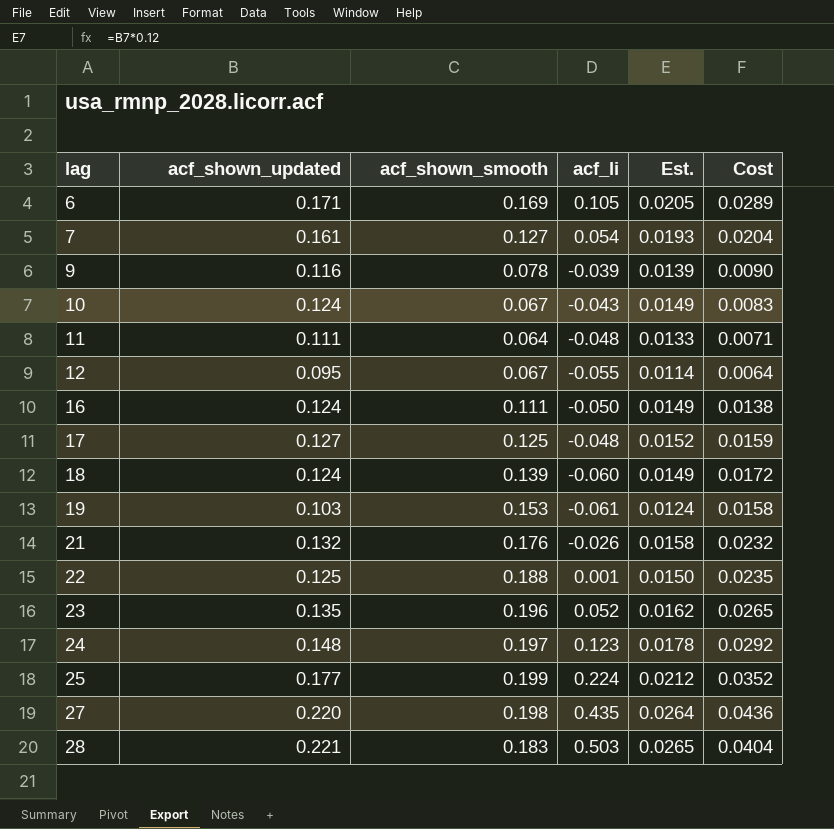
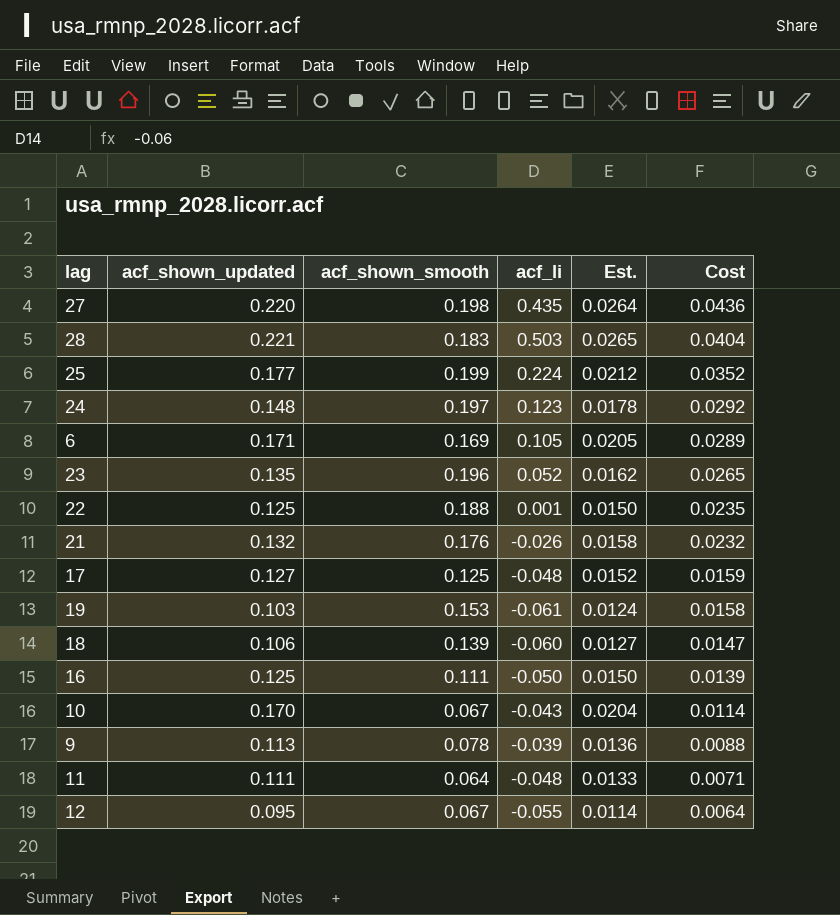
row order: lag ascending -> Cost descending
row 7: 0.161 | 0.127 | 0.054 | 0.0193 | 0.0204 -> none
18 | acf_shown_updated: 0.124 -> 0.106
18 | Est.: 0.0149 -> 0.0127
18 | Cost: 0.0172 -> 0.0147
16 | acf_shown_updated: 0.124 -> 0.125
16 | Est.: 0.0149 -> 0.0150
16 | Cost: 0.0138 -> 0.0139
10 | acf_shown_updated: 0.124 -> 0.170
10 | Est.: 0.0149 -> 0.0204
10 | Cost: 0.0083 -> 0.0114
9 | acf_shown_updated: 0.116 -> 0.113
9 | Est.: 0.0139 -> 0.0136
9 | Cost: 0.0090 -> 0.0088

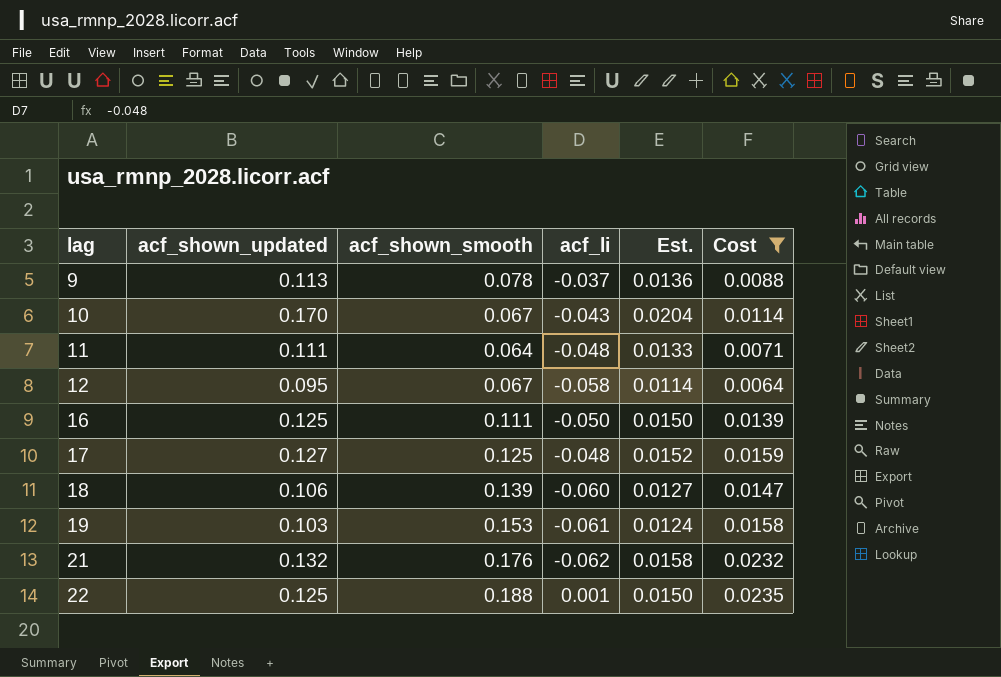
filter: none -> Cost <= 0.0235
row order: Cost descending -> lag ascending
9 | acf_li: -0.039 -> -0.037
12 | acf_li: -0.055 -> -0.058
21 | acf_li: -0.026 -> -0.062

